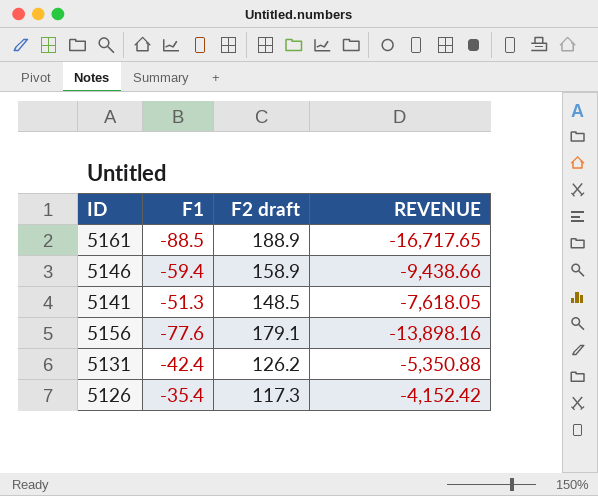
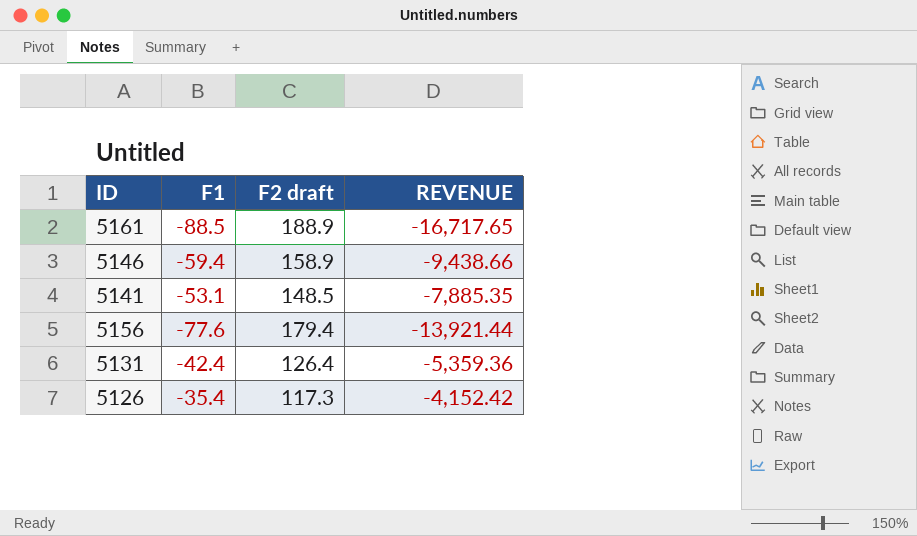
5141 | F1: -51.3 -> -53.1
5141 | REVENUE: -7,618.05 -> -7,885.35
5156 | F2 draft: 179.1 -> 179.4
5156 | REVENUE: -13,898.16 -> -13,921.44
5131 | F2 draft: 126.2 -> 126.4
5131 | REVENUE: -5,350.88 -> -5,359.36

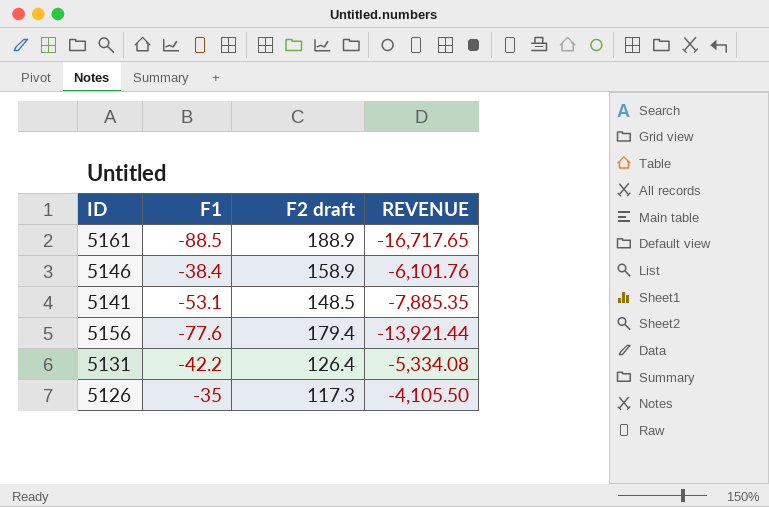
5146 | F1: -59.4 -> -38.4
5146 | REVENUE: -9,438.66 -> -6,101.76
5131 | F1: -42.4 -> -42.2
5131 | REVENUE: -5,359.36 -> -5,334.08
5126 | F1: -35.4 -> -35
5126 | REVENUE: -4,152.42 -> -4,105.50

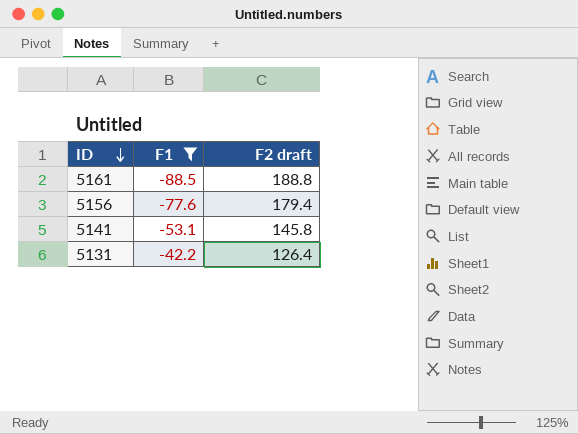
filter: none -> F1 <= -42.2
row order: none -> ID descending
column REVENUE | formula: [F1] * [F2 draft] -> none
5161 | F2 draft: 188.9 -> 188.8
5141 | F2 draft: 148.5 -> 145.8

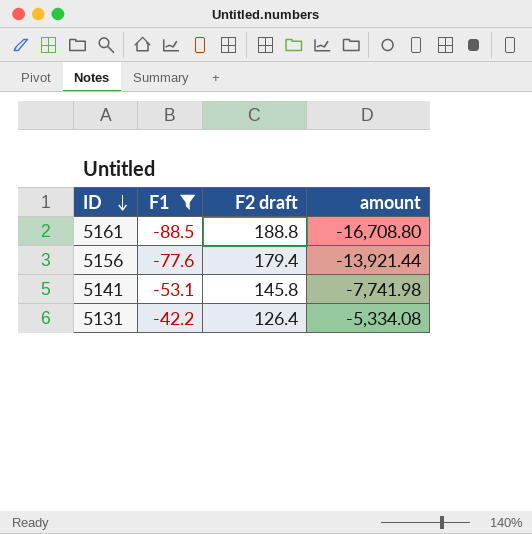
column amount | formula: none -> [F1] * [F2 draft]

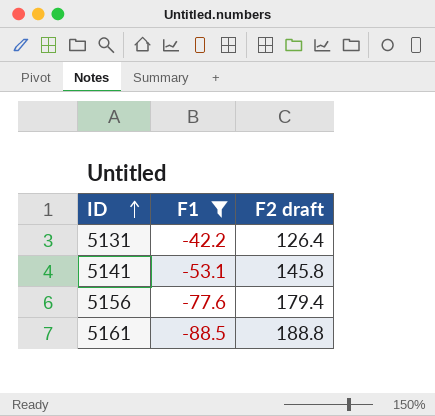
row order: ID descending -> ID ascending
column amount | formula: [F1] * [F2 draft] -> none

